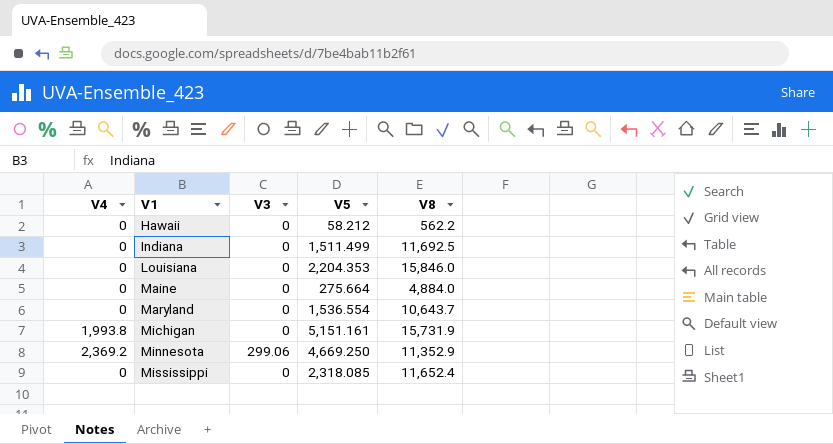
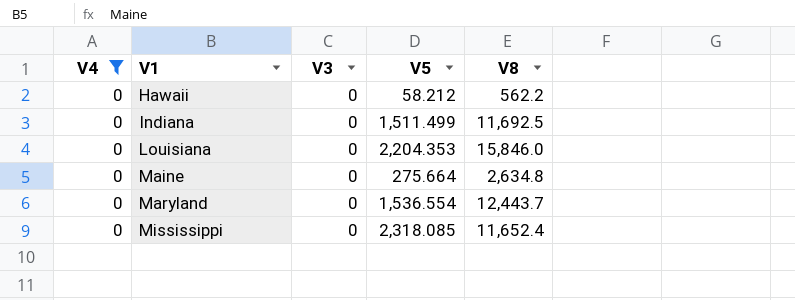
filter: none -> V4 = 0
Maine | V8: 4,884.0 -> 2,634.8
Maryland | V8: 10,643.7 -> 12,443.7

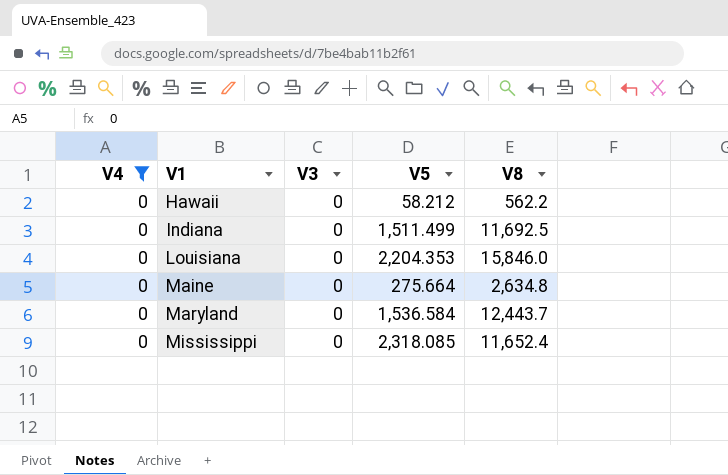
Maryland | V5: 1,536.554 -> 1,536.584

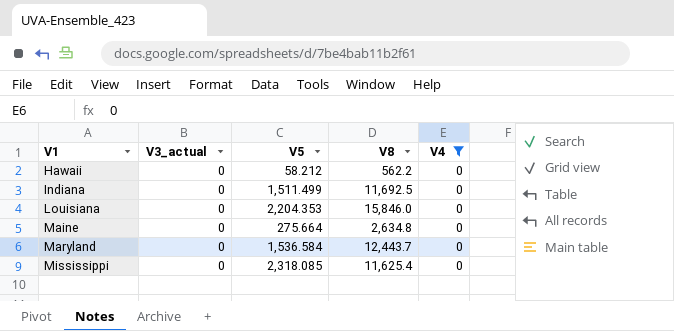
column name: V3 -> V3_actual
column V4 | position: 1 -> 5
Mississippi | V8: 11,652.4 -> 11,625.4

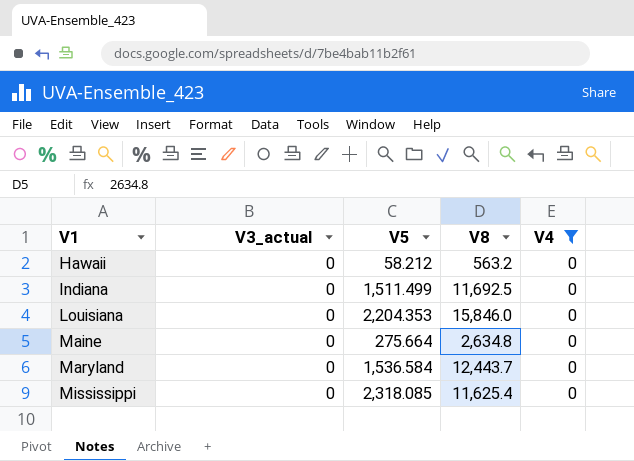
Hawaii | V8: 562.2 -> 563.2

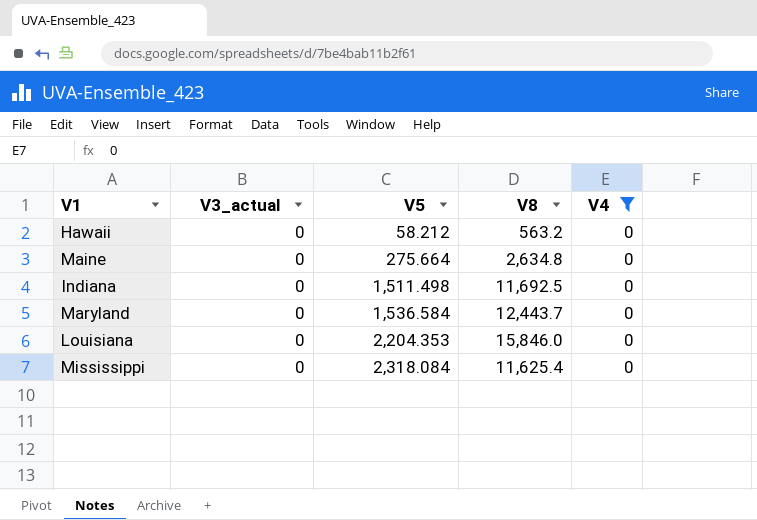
row order: V1 ascending -> V5 ascending
Indiana | V5: 1,511.499 -> 1,511.498
Mississippi | V5: 2,318.085 -> 2,318.084

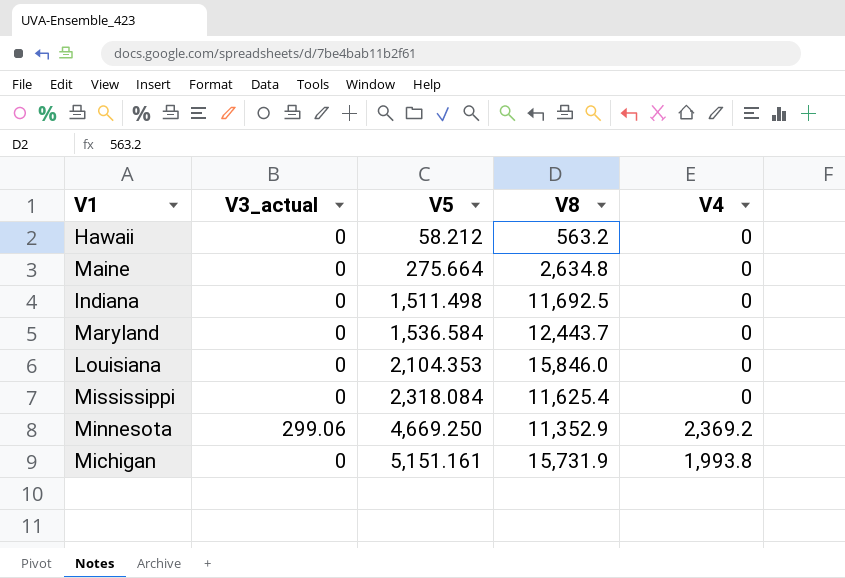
filter: V4 = 0 -> none
Louisiana | V5: 2,204.353 -> 2,104.353

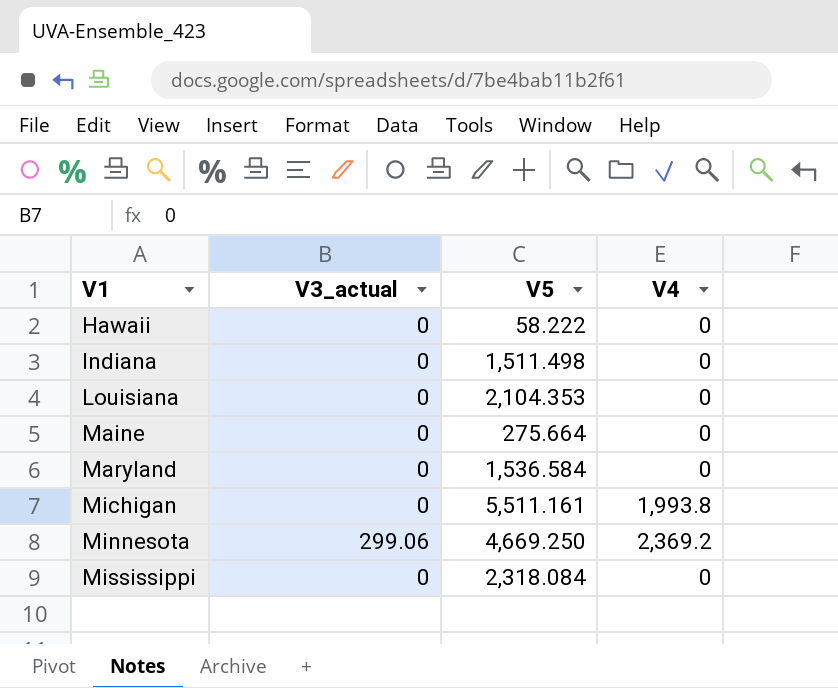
row order: V5 ascending -> V1 ascending
column V8 | position: 4 -> none
Hawaii | V5: 58.212 -> 58.222
Michigan | V5: 5,151.161 -> 5,511.161

